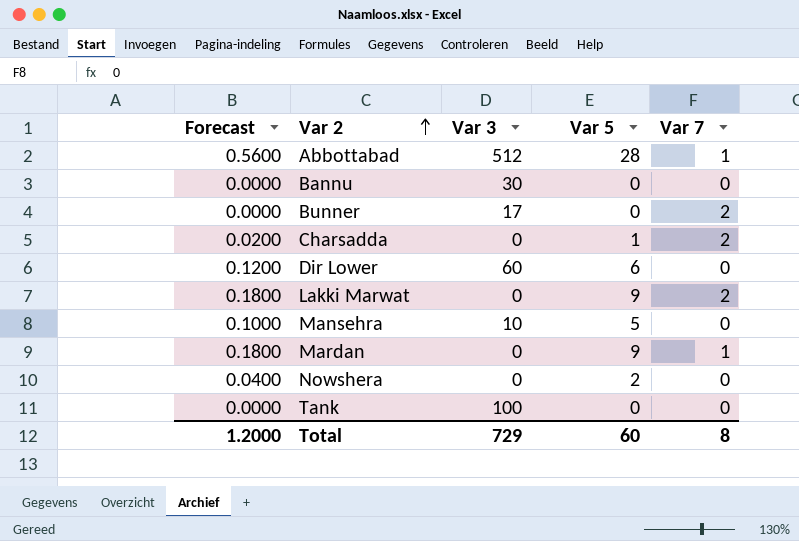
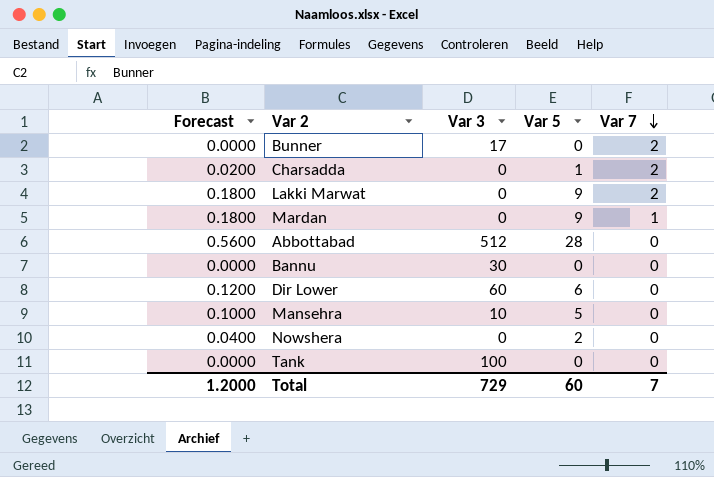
row order: Var 2 ascending -> Var 7 descending
Abbottabad | Var 7: 1 -> 0
Total | Var 7: 8 -> 7

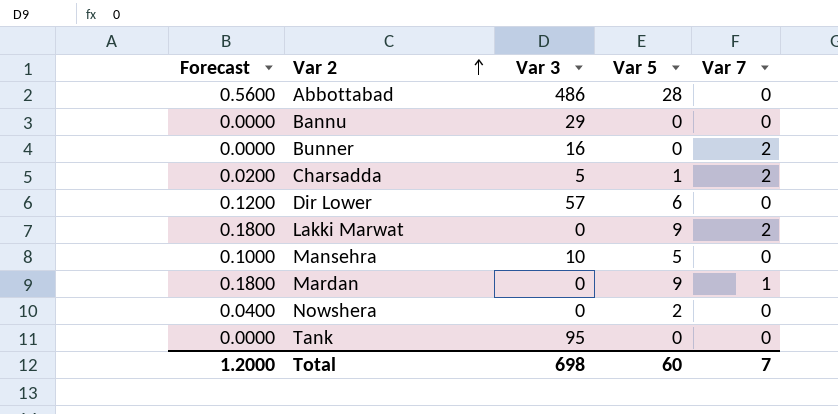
row order: Var 7 descending -> Var 2 ascending
Abbottabad | Var 3: 512 -> 486
Bannu | Var 3: 30 -> 29
Bunner | Var 3: 17 -> 16
Charsadda | Var 3: 0 -> 5
Dir Lower | Var 3: 60 -> 57
Tank | Var 3: 100 -> 95
Total | Var 3: 729 -> 698

